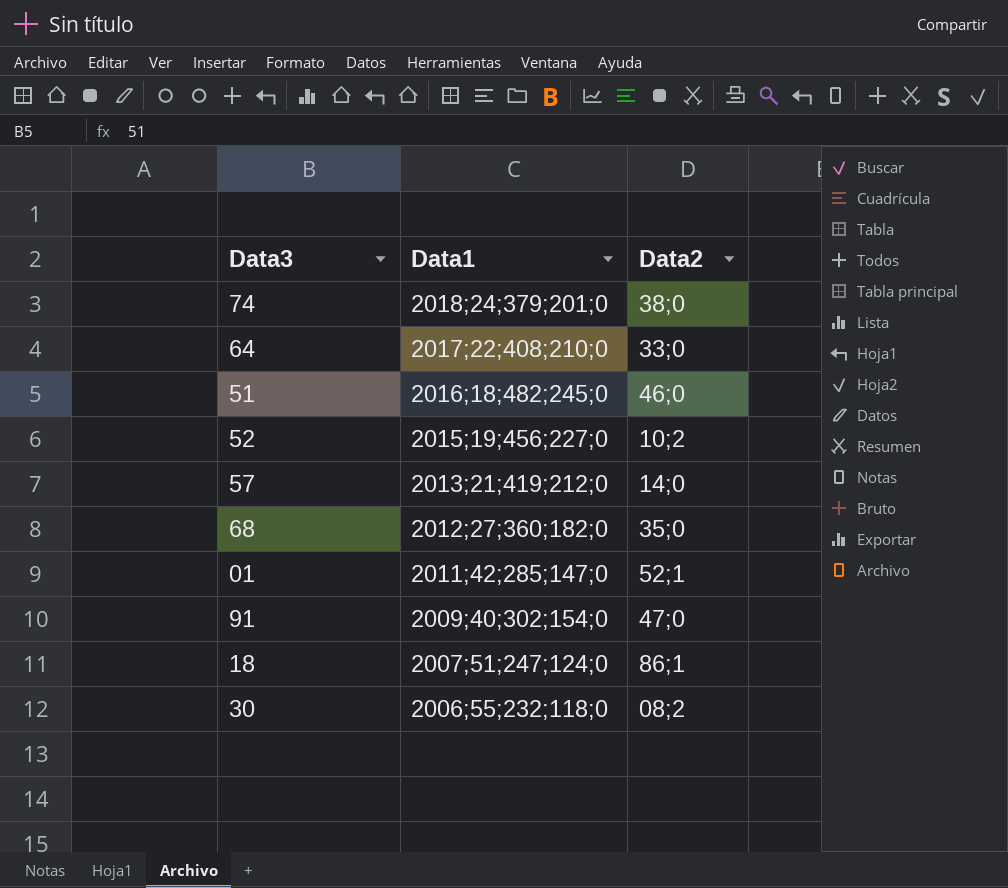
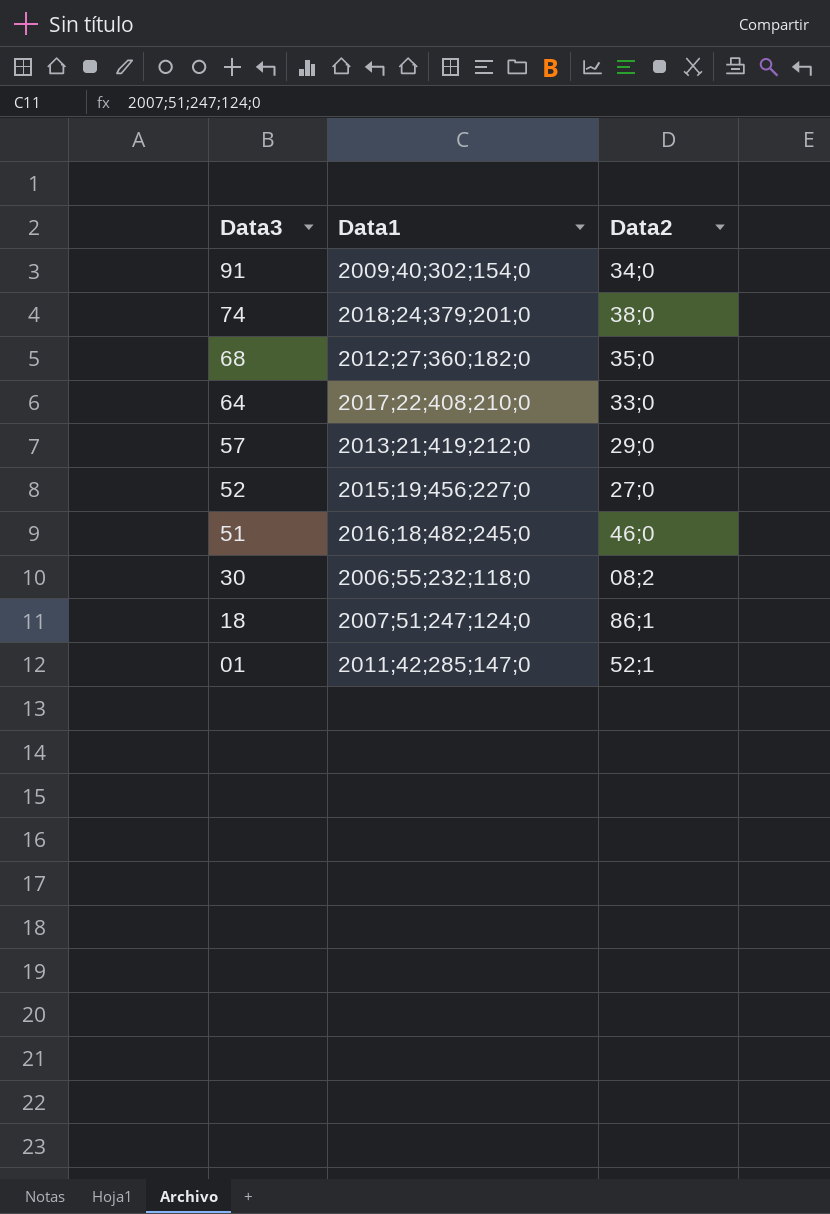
row order: Data1 descending -> Data3 descending
91 | Data2: 47;0 -> 34;0
57 | Data2: 14;0 -> 29;0
52 | Data2: 10;2 -> 27;0

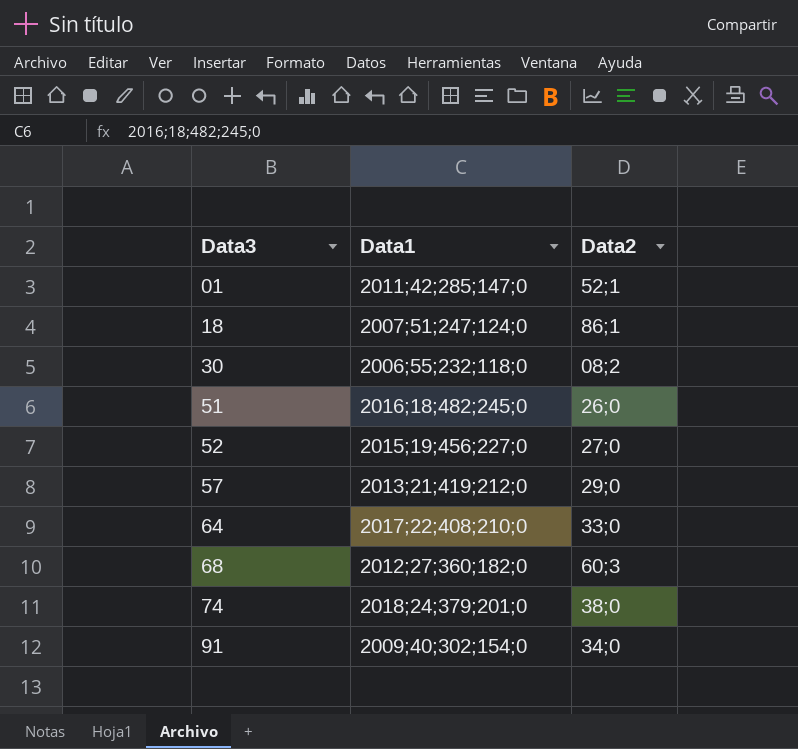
row order: Data3 descending -> Data3 ascending
51 | Data2: 46;0 -> 26;0
68 | Data2: 35;0 -> 60;3

